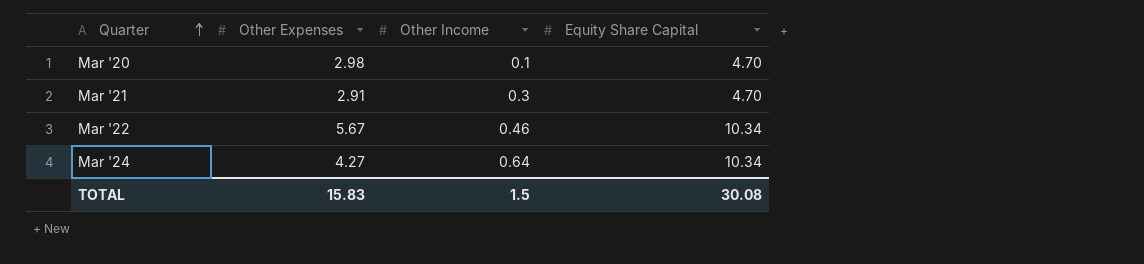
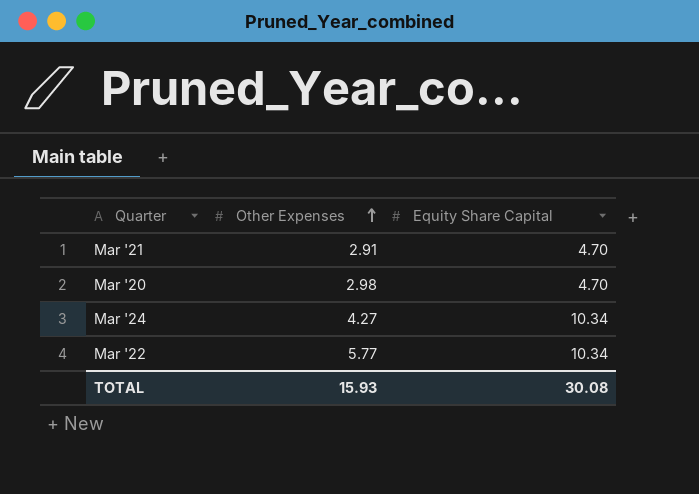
row order: Quarter ascending -> Other Expenses ascending
column Other Income | position: 3 -> none
Mar '22 | Other Expenses: 5.67 -> 5.77
TOTAL | Other Expenses: 15.83 -> 15.93

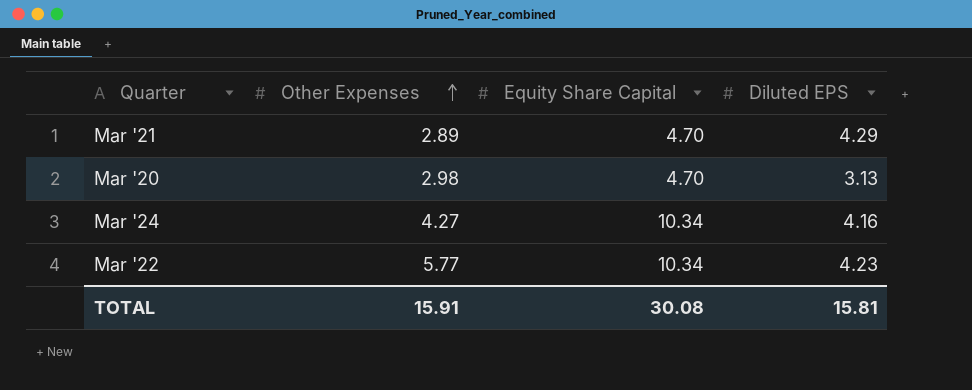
column Diluted EPS | position: none -> 4
Mar '21 | Other Expenses: 2.91 -> 2.89
TOTAL | Other Expenses: 15.93 -> 15.91

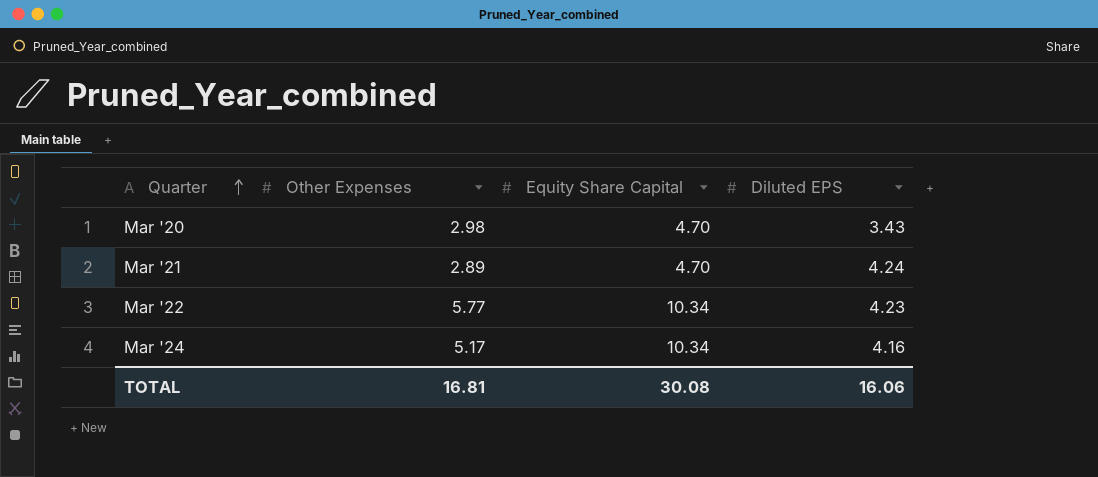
row order: Other Expenses ascending -> Quarter ascending
Mar '20 | Diluted EPS: 3.13 -> 3.43
Mar '21 | Diluted EPS: 4.29 -> 4.24
Mar '24 | Other Expenses: 4.27 -> 5.17
TOTAL | Other Expenses: 15.91 -> 16.81
TOTAL | Diluted EPS: 15.81 -> 16.06

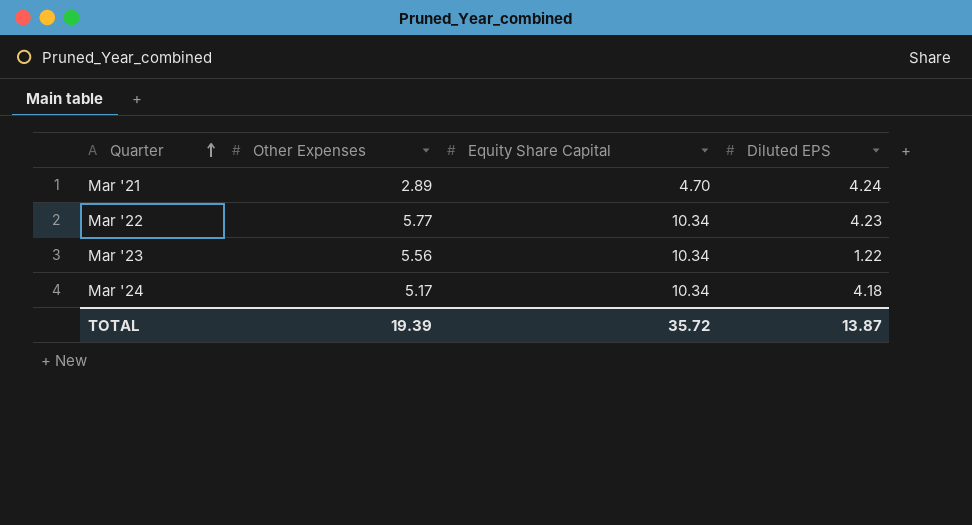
row Mar '20: 2.98 | 4.70 | 3.43 -> none
row Mar '23: none -> 5.56 | 10.34 | 1.22
Mar '24 | Diluted EPS: 4.16 -> 4.18
TOTAL | Other Expenses: 16.81 -> 19.39
TOTAL | Equity Share Capital: 30.08 -> 35.72
TOTAL | Diluted EPS: 16.06 -> 13.87

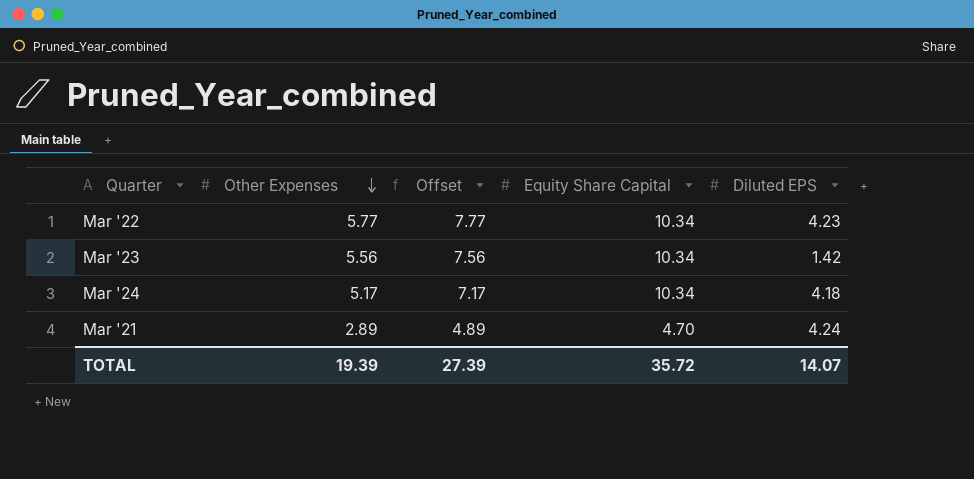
row order: Quarter ascending -> Other Expenses descending
column Offset | formula: none -> [Other Expenses] + 2
Mar '23 | Diluted EPS: 1.22 -> 1.42
TOTAL | Diluted EPS: 13.87 -> 14.07

